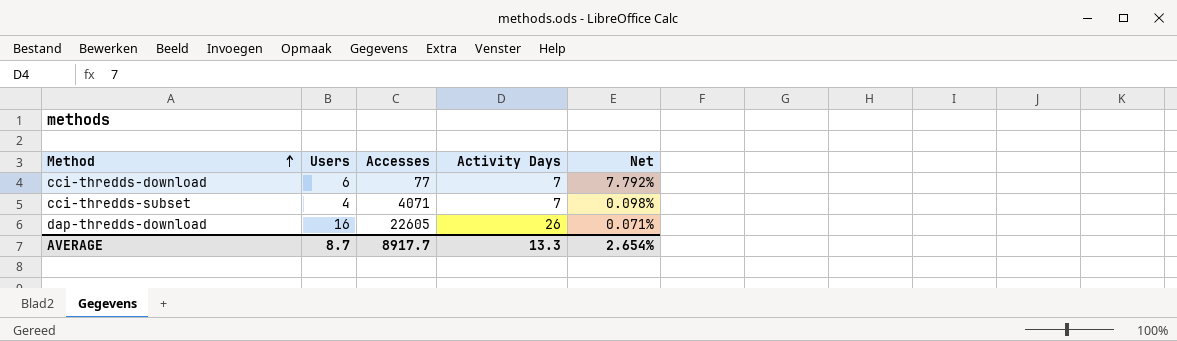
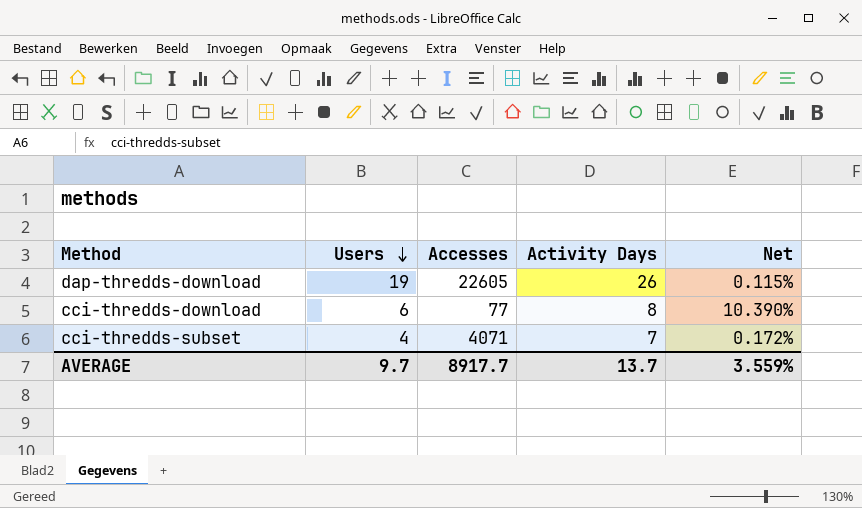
row order: Method ascending -> Users descending
column Net | formula: [Users] / [Accesses] -> [Activity Days] / [Accesses]
dap-thredds-download | Users: 16 -> 19
cci-thredds-download | Activity Days: 7 -> 8
AVERAGE | Users: 8.7 -> 9.7
AVERAGE | Activity Days: 13.3 -> 13.7
AVERAGE | Net: 2.654% -> 3.559%

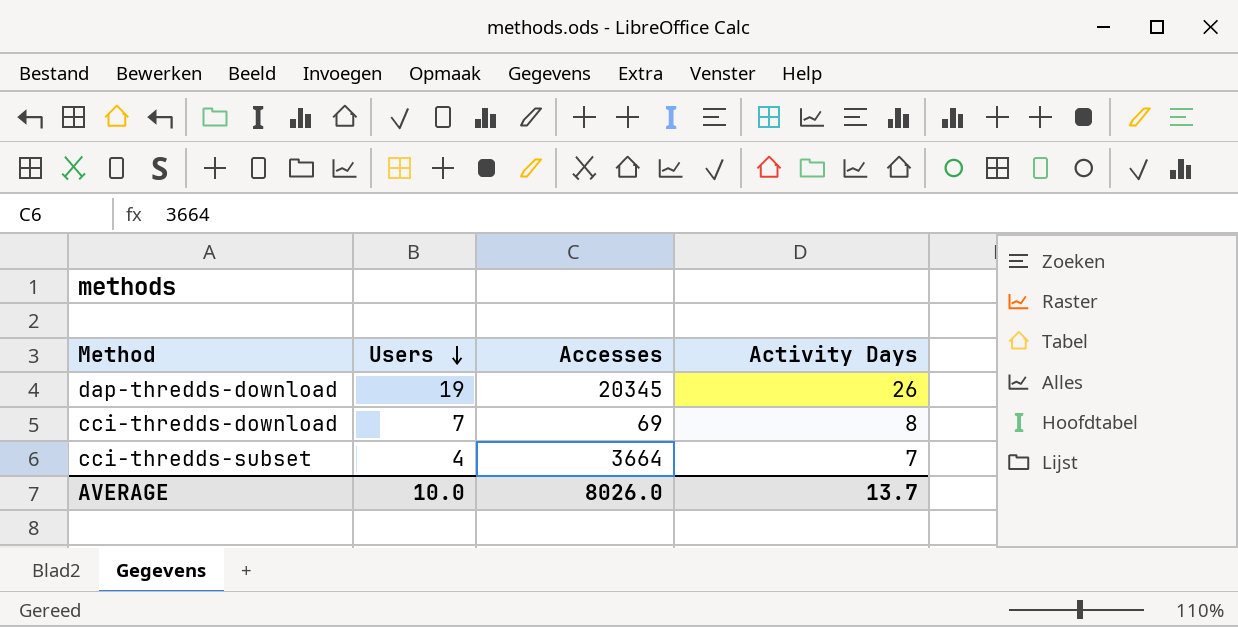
column Net | formula: [Activity Days] / [Accesses] -> none
dap-thredds-download | Accesses: 22605 -> 20345
cci-thredds-download | Users: 6 -> 7
cci-thredds-download | Accesses: 77 -> 69
cci-thredds-subset | Accesses: 4071 -> 3664
AVERAGE | Users: 9.7 -> 10.0
AVERAGE | Accesses: 8917.7 -> 8026.0

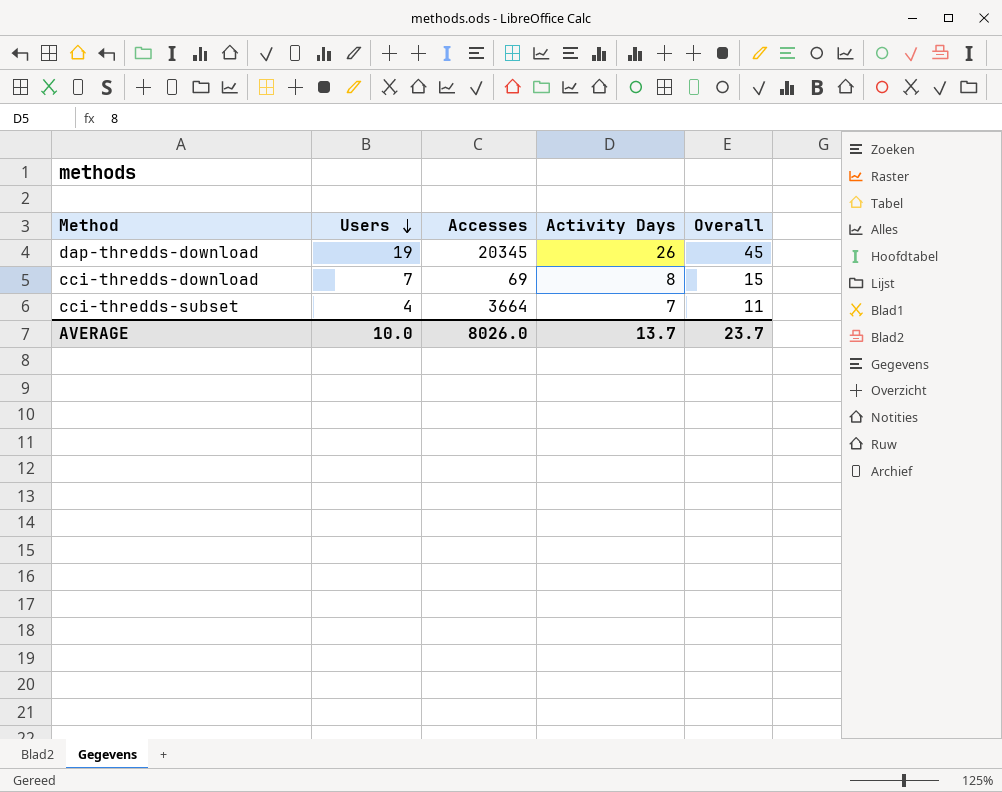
column Overall | formula: none -> [Users] + [Activity Days]

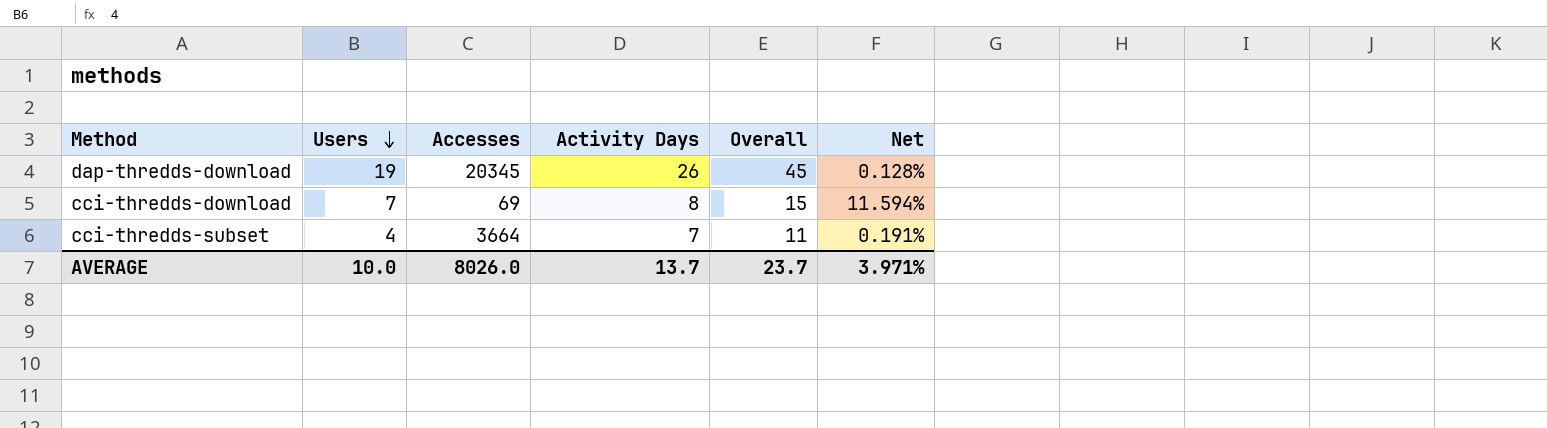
column Net | formula: none -> [Activity Days] / [Accesses]

